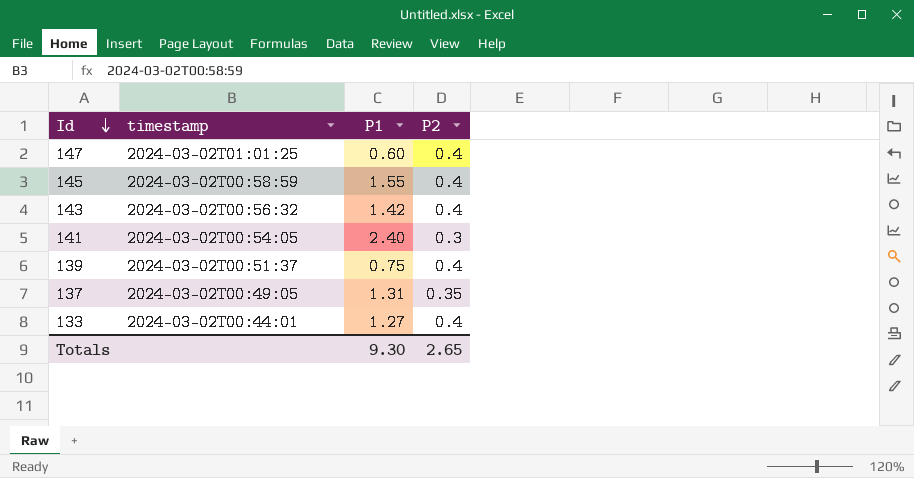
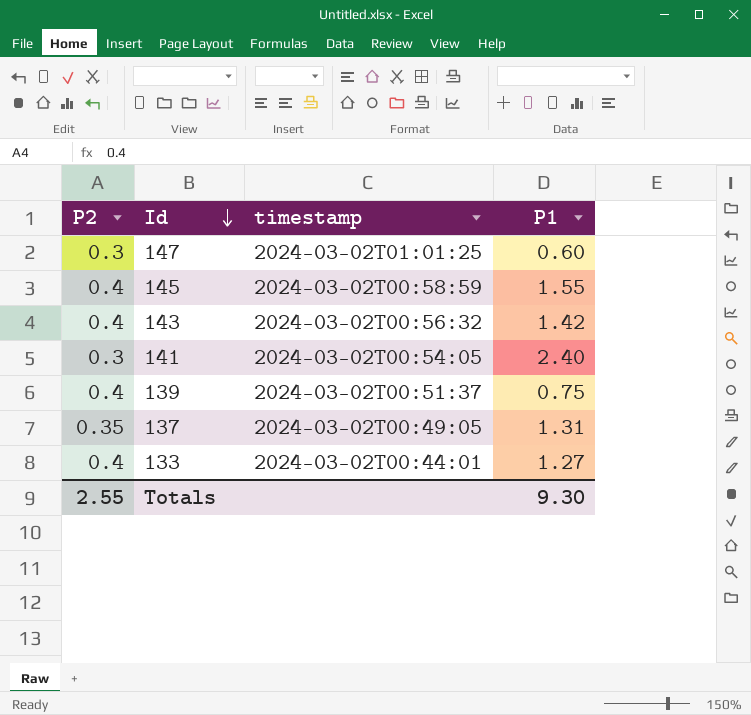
column P2 | position: 4 -> 1
147 | P2: 0.4 -> 0.3
Totals | P2: 2.65 -> 2.55

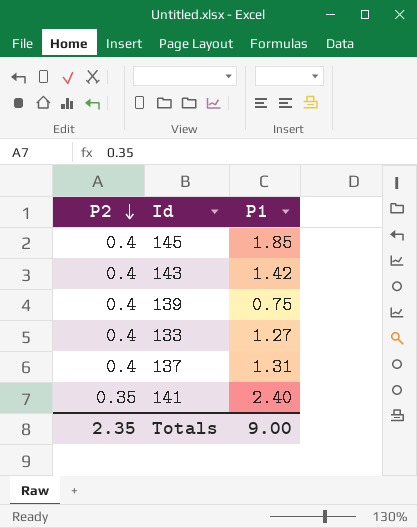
row order: Id descending -> P2 descending
column timestamp | position: 3 -> none
row 147: 0.3 | 2024-03-02T01:01:25 | 0.60 -> none
145 | P1: 1.55 -> 1.85
137 | P2: 0.35 -> 0.4
141 | P2: 0.3 -> 0.35
Totals | P2: 2.55 -> 2.35
Totals | P1: 9.30 -> 9.00

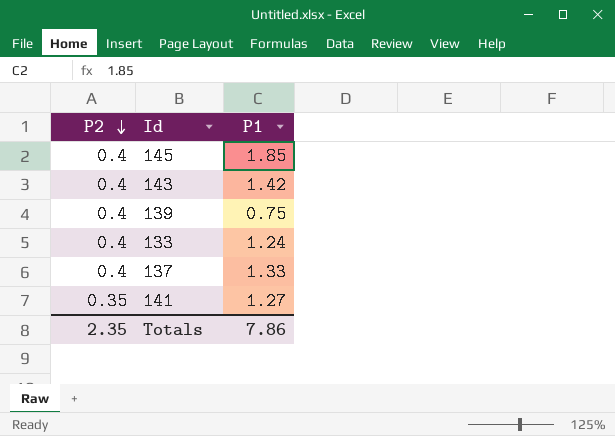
133 | P1: 1.27 -> 1.24
137 | P1: 1.31 -> 1.33
141 | P1: 2.40 -> 1.27
Totals | P1: 9.00 -> 7.86

